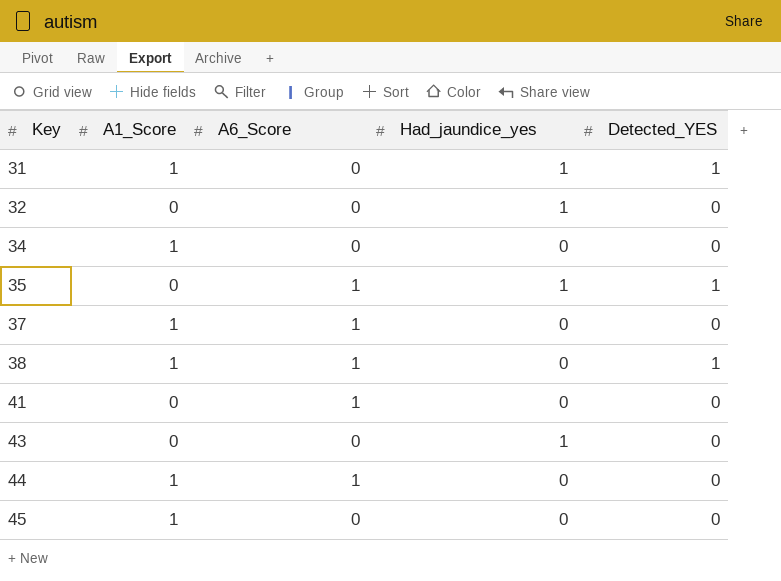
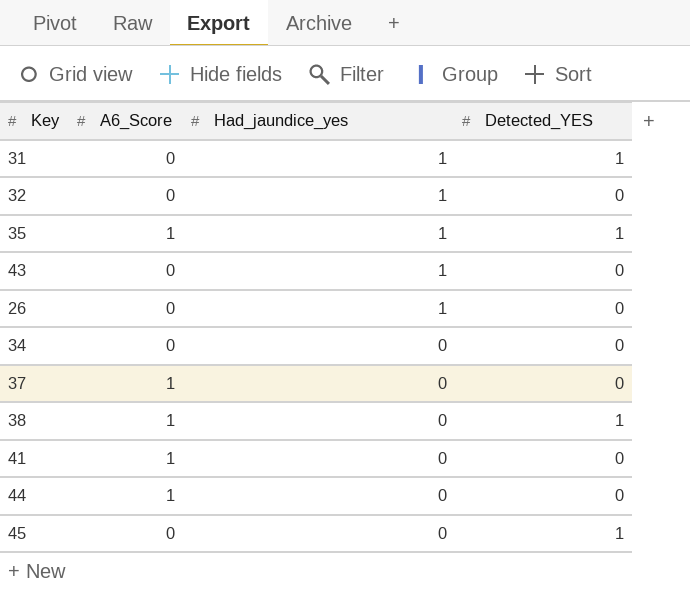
row order: Key ascending -> Had_jaundice_yes descending
column A1_Score | position: 2 -> none
row 26: none -> 0 | 1 | 0
45 | Detected_YES: 0 -> 1

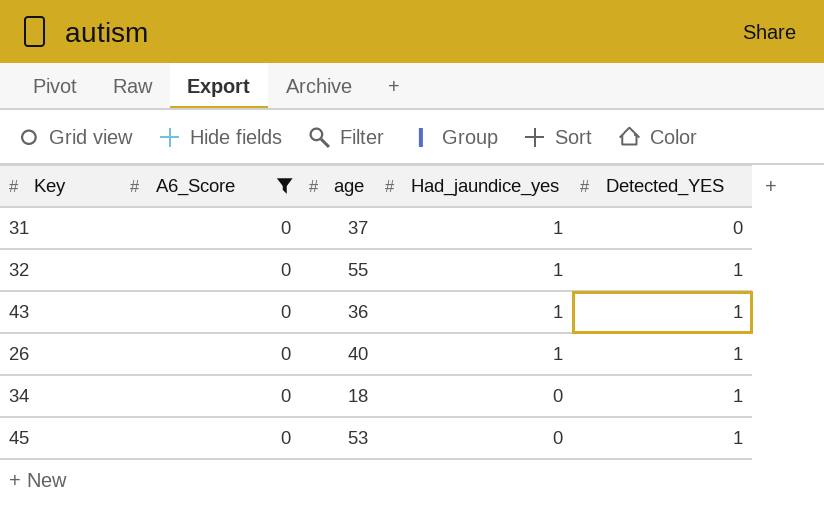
filter: none -> A6_Score = 0
column age | position: none -> 3
31 | Detected_YES: 1 -> 0
32 | Detected_YES: 0 -> 1
43 | Detected_YES: 0 -> 1
26 | Detected_YES: 0 -> 1
34 | Detected_YES: 0 -> 1

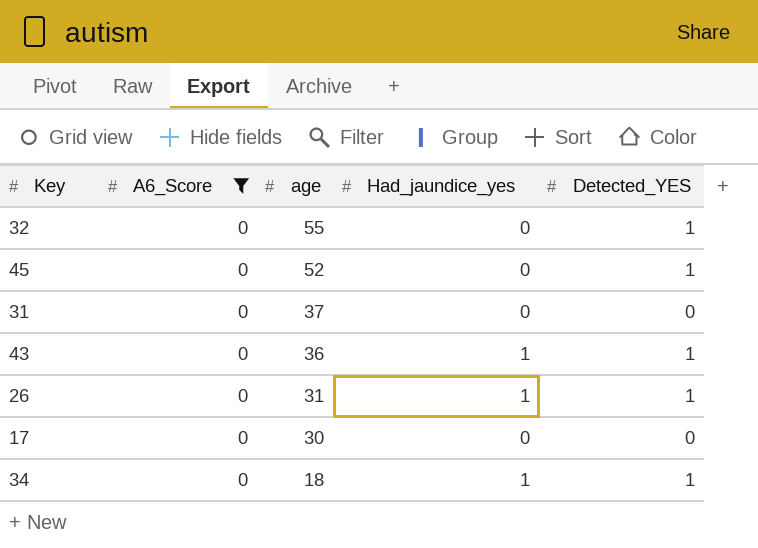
row order: Had_jaundice_yes descending -> age descending
32 | Had_jaundice_yes: 1 -> 0
45 | age: 53 -> 52
31 | Had_jaundice_yes: 1 -> 0
26 | age: 40 -> 31
row 17: none -> 0 | 30 | 0 | 0
34 | Had_jaundice_yes: 0 -> 1

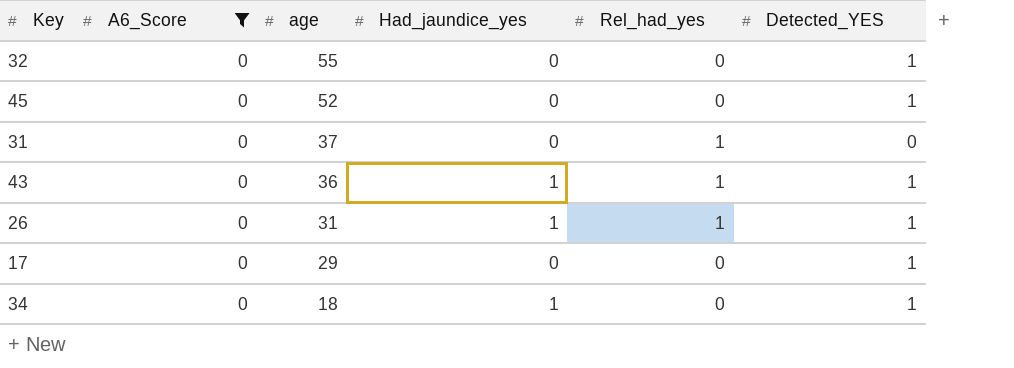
column Rel_had_yes | position: none -> 5
17 | age: 30 -> 29
17 | Detected_YES: 0 -> 1

